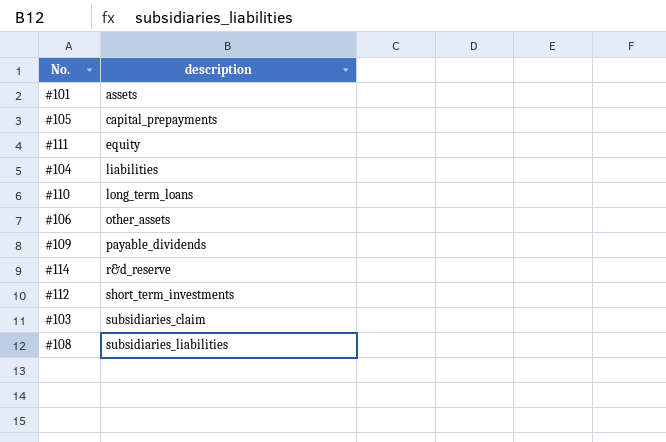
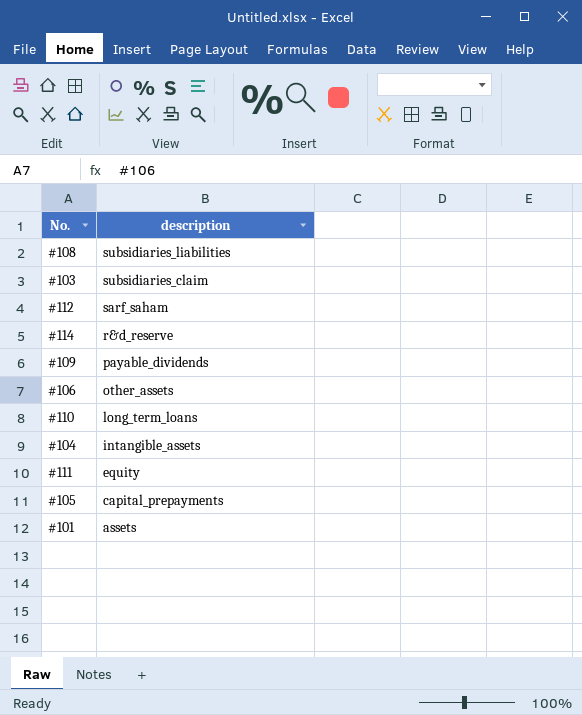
row order: description ascending -> description descending
#112 | description: short_term_investments -> sarf_saham
#104 | description: liabilities -> intangible_assets

